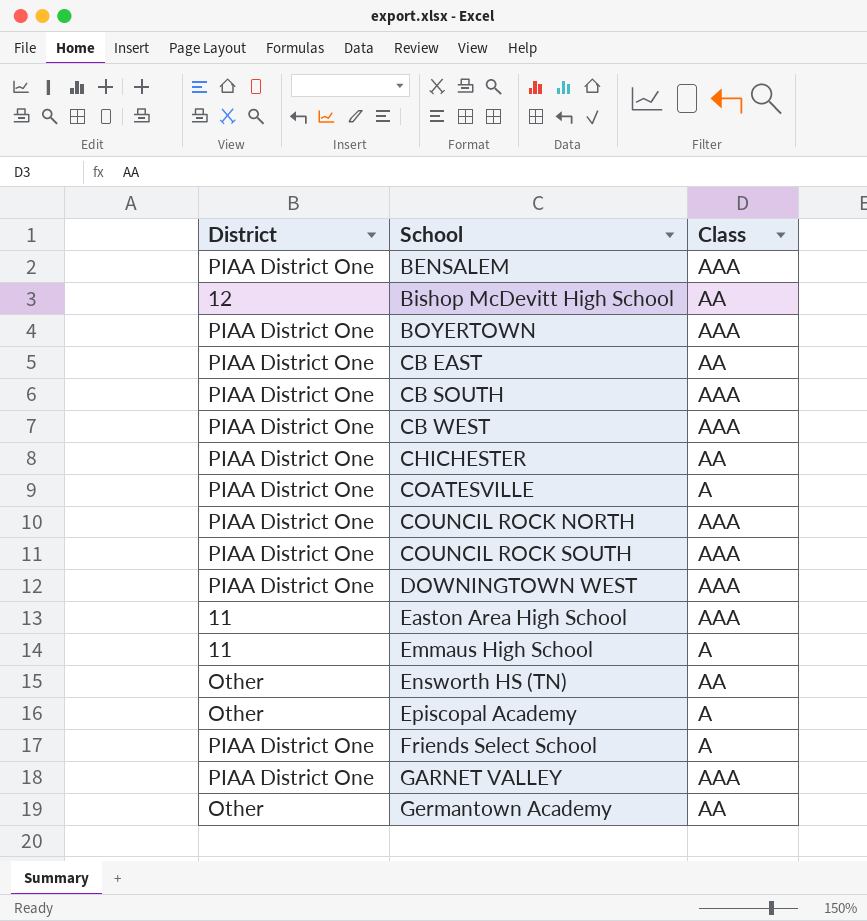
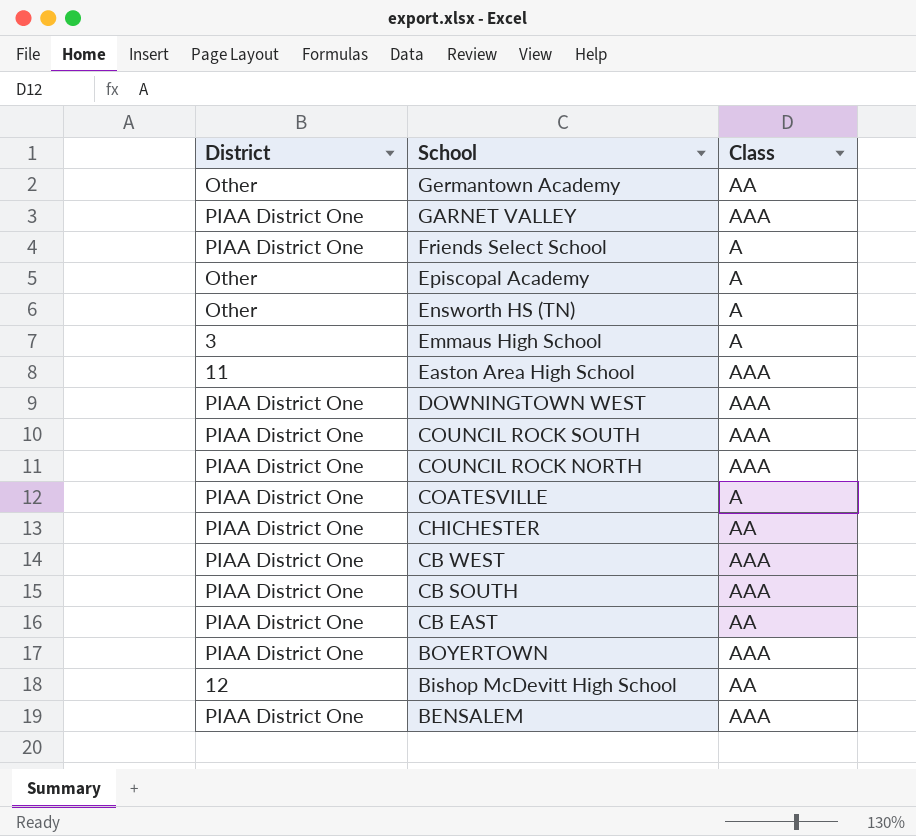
row order: School ascending -> School descending
Ensworth HS (TN) | Class: AA -> A
Emmaus High School | District: 11 -> 3

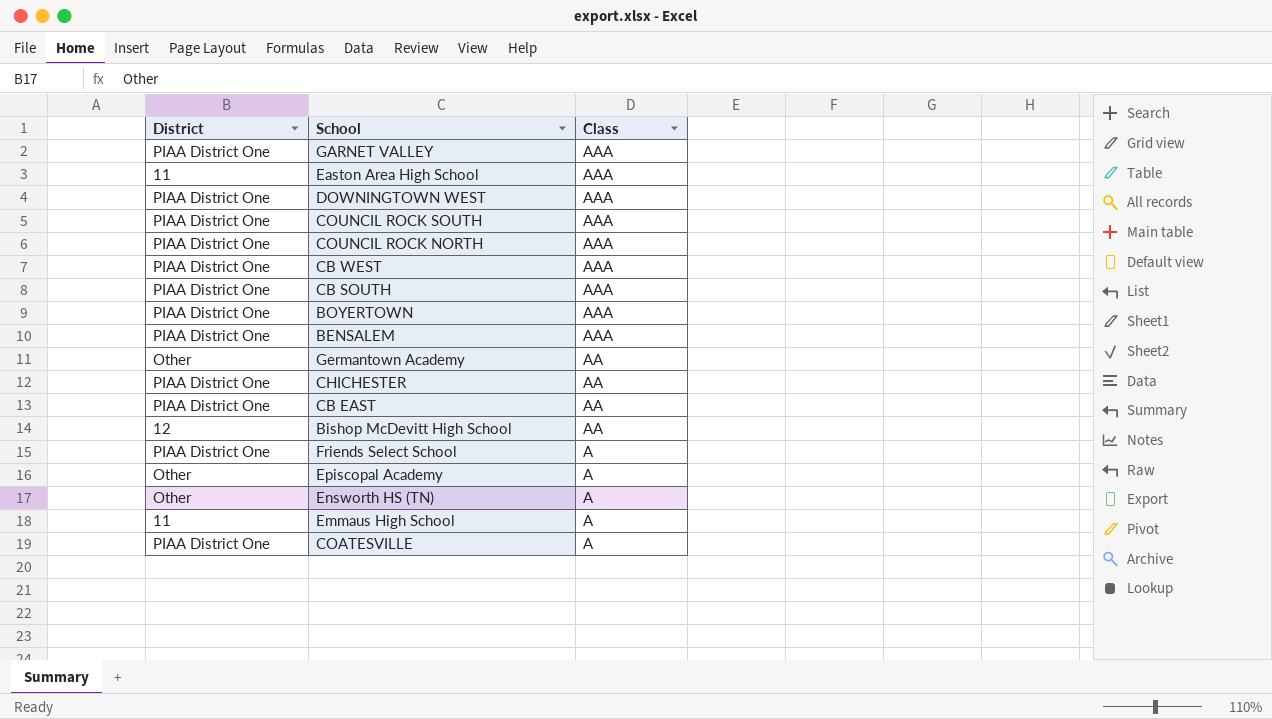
row order: School descending -> Class descending
Emmaus High School | District: 3 -> 11

